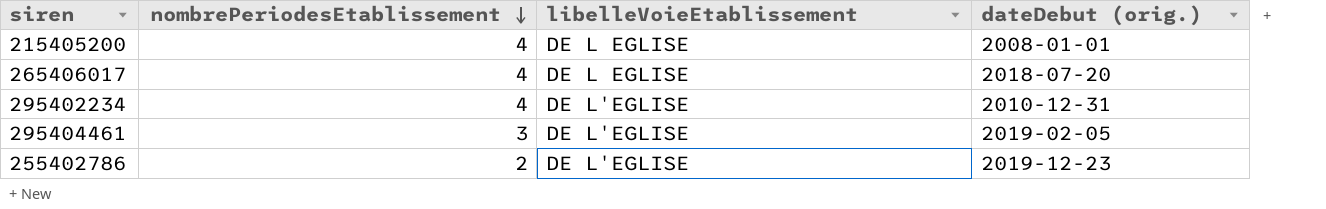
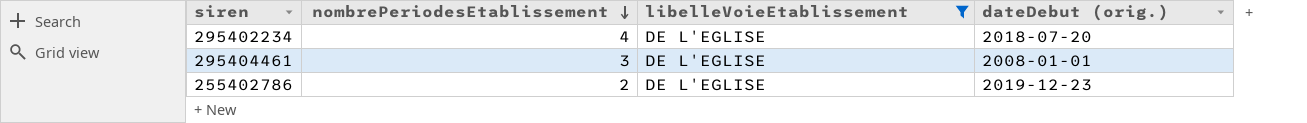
filter: none -> libelleVoieEtablissement = DE L'EGLISE
295402234 | dateDebut (orig.): 2010-12-31 -> 2018-07-20
295404461 | dateDebut (orig.): 2019-02-05 -> 2008-01-01

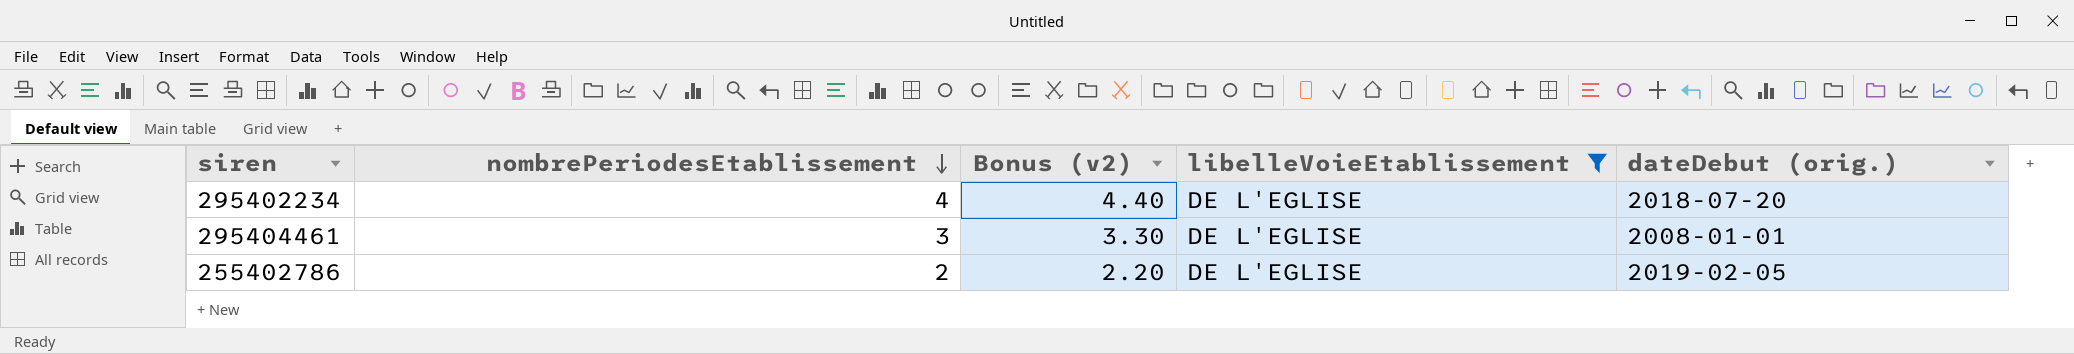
column Bonus (v2) | formula: none -> [nombrePeriodesEtablissement] * 1.1
255402786 | dateDebut (orig.): 2019-12-23 -> 2019-02-05

